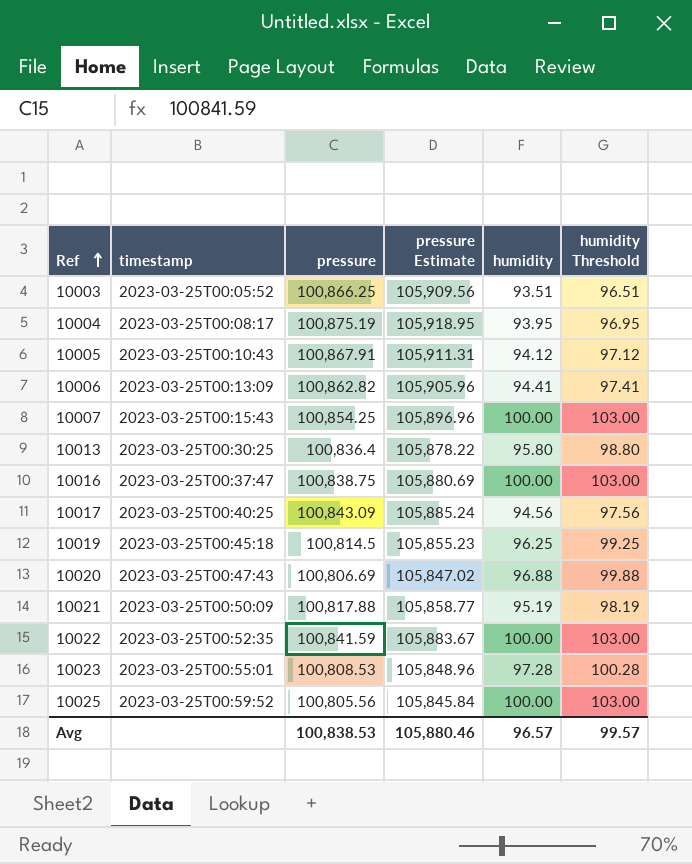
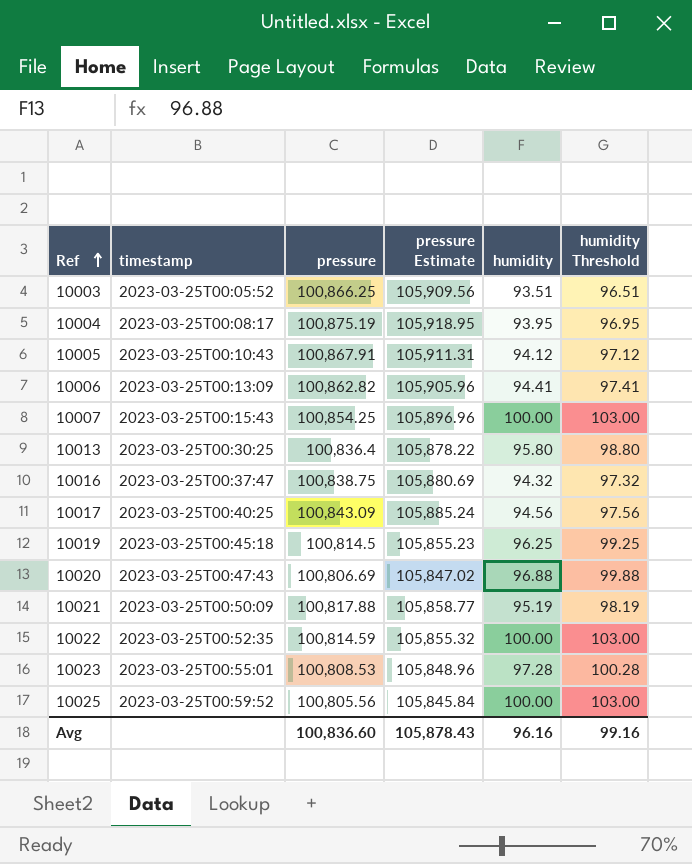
10016 | humidity: 100.00 -> 94.32
10016 | humidity Threshold: 103.00 -> 97.32
10022 | pressure: 100,841.59 -> 100,814.59
10022 | pressure Estimate: 105,883.67 -> 105,855.32
Avg | pressure: 100,838.53 -> 100,836.60
Avg | pressure Estimate: 105,880.46 -> 105,878.43
Avg | humidity: 96.57 -> 96.16
Avg | humidity Threshold: 99.57 -> 99.16

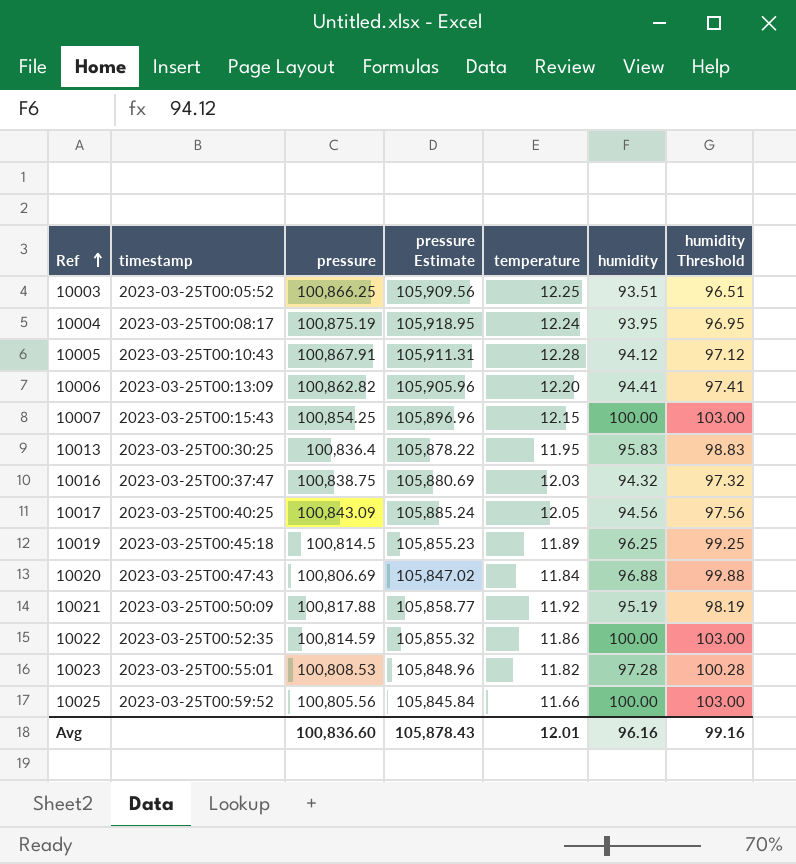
column temperature | position: none -> 5
10013 | humidity: 95.80 -> 95.83
10013 | humidity Threshold: 98.80 -> 98.83

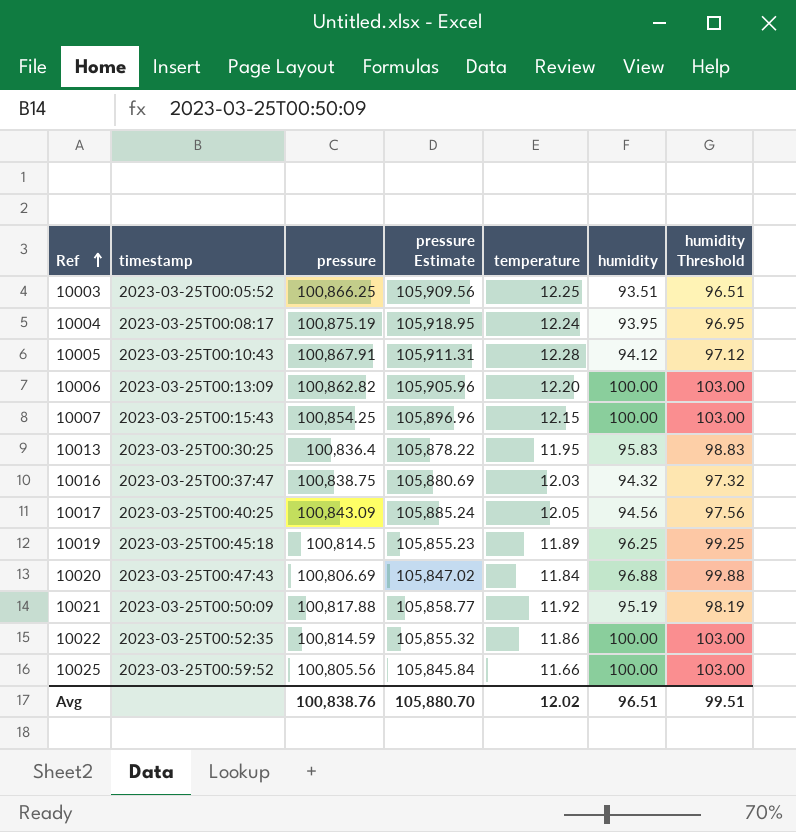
row 10023: 2023-03-25T00:55:01 | 100,808.53 | 105,848.96 | 11.82 | 97.28 | 100.28 -> none
10006 | humidity: 94.41 -> 100.00
10006 | humidity Threshold: 97.41 -> 103.00
Avg | pressure: 100,836.60 -> 100,838.76
Avg | pressure Estimate: 105,878.43 -> 105,880.70
Avg | temperature: 12.01 -> 12.02
Avg | humidity: 96.16 -> 96.51
Avg | humidity Threshold: 99.16 -> 99.51

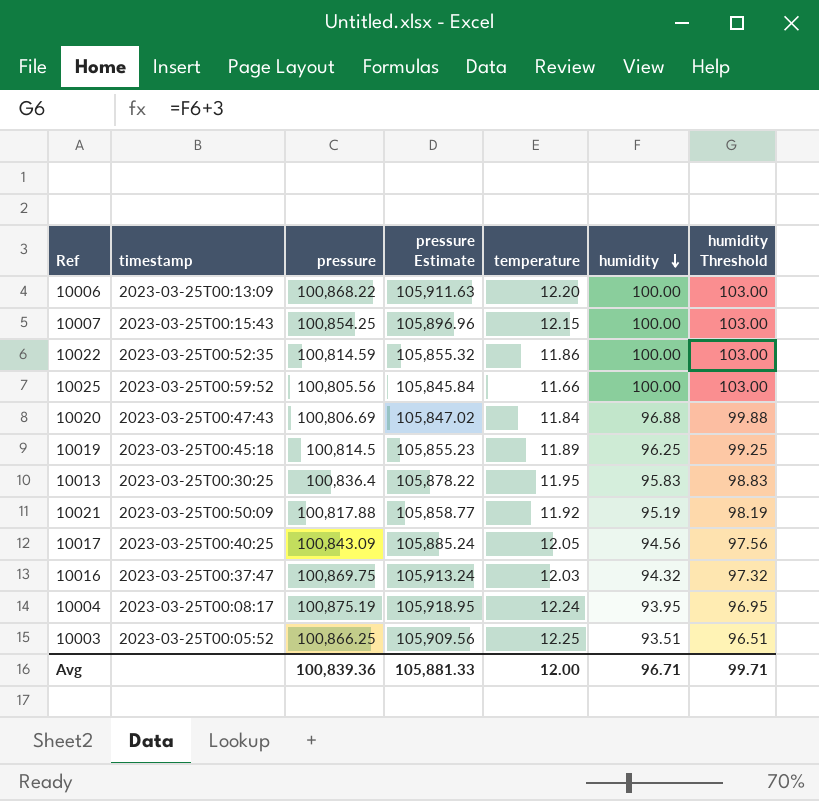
row order: Ref ascending -> humidity descending
row 10005: 2023-03-25T00:10:43 | 100,867.91 | 105,911.31 | 12.28 | 94.12 | 97.12 -> none
10006 | pressure: 100,862.82 -> 100,868.22
10006 | pressure Estimate: 105,905.96 -> 105,911.63
10016 | pressure: 100,838.75 -> 100,869.75
10016 | pressure Estimate: 105,880.69 -> 105,913.24
Avg | pressure: 100,838.76 -> 100,839.36
Avg | pressure Estimate: 105,880.70 -> 105,881.33
Avg | temperature: 12.02 -> 12.00
Avg | humidity: 96.51 -> 96.71
Avg | humidity Threshold: 99.51 -> 99.71

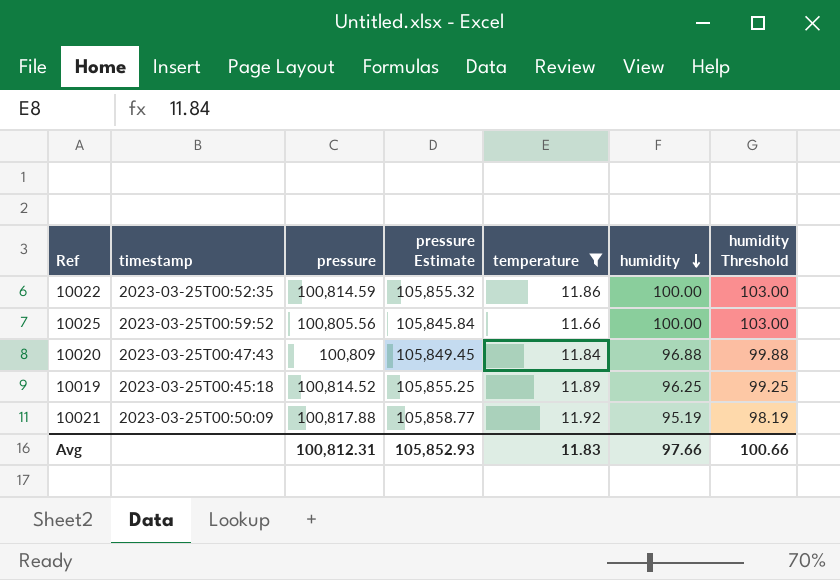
filter: none -> temperature <= 11.92
10020 | pressure: 100,806.69 -> 100,809
10020 | pressure Estimate: 105,847.02 -> 105,849.45
10019 | pressure: 100,814.5 -> 100,814.52
10019 | pressure Estimate: 105,855.23 -> 105,855.25
Avg | pressure: 100,839.36 -> 100,812.31
Avg | pressure Estimate: 105,881.33 -> 105,852.93
Avg | temperature: 12.00 -> 11.83
Avg | humidity: 96.71 -> 97.66
Avg | humidity Threshold: 99.71 -> 100.66

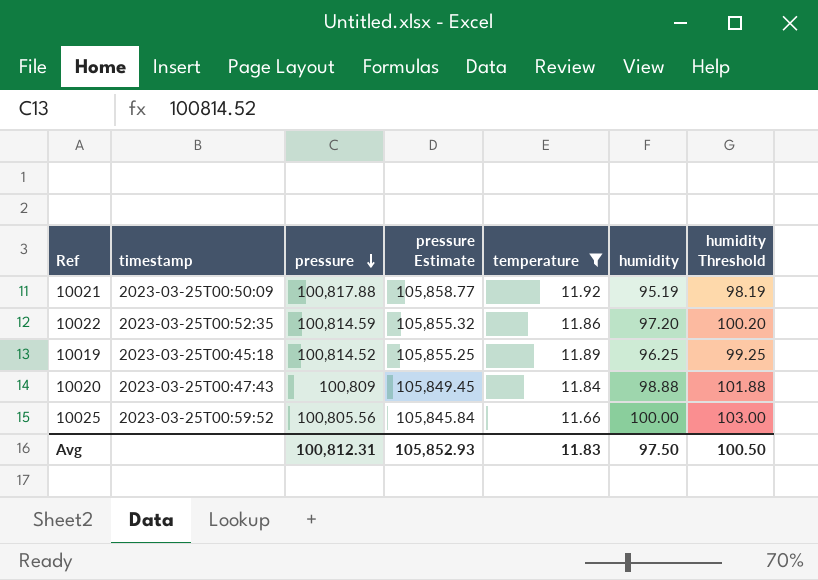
row order: humidity descending -> pressure descending
10022 | humidity: 100.00 -> 97.20
10022 | humidity Threshold: 103.00 -> 100.20
10020 | humidity: 96.88 -> 98.88
10020 | humidity Threshold: 99.88 -> 101.88
Avg | humidity: 97.66 -> 97.50
Avg | humidity Threshold: 100.66 -> 100.50

